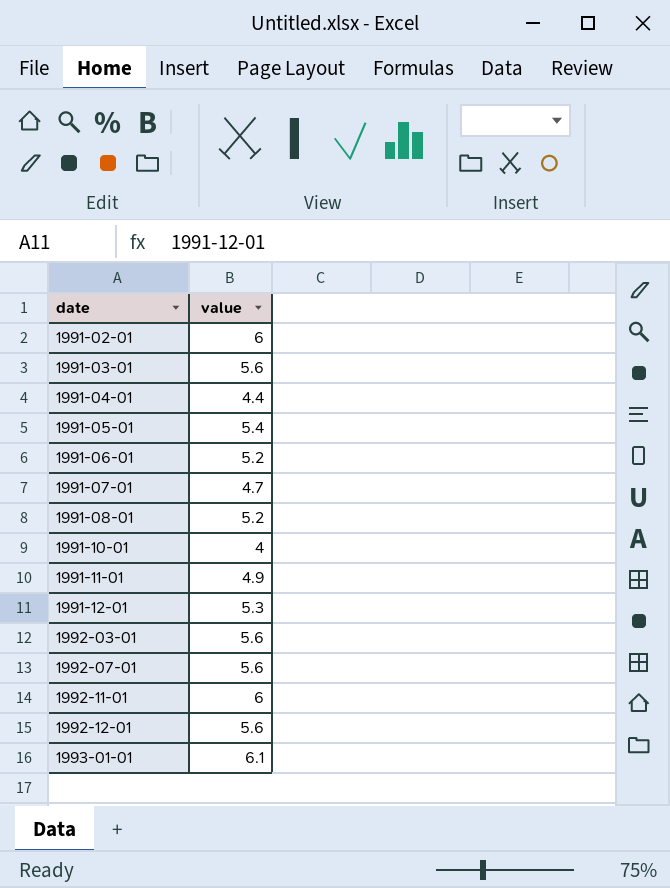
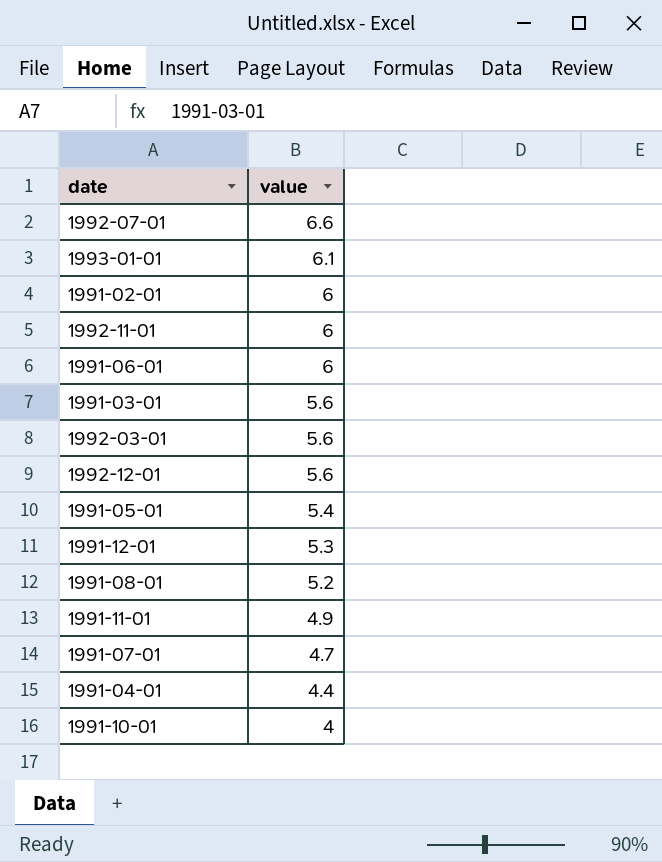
row order: date ascending -> value descending
1992-07-01 | value: 5.6 -> 6.6
1991-06-01 | value: 5.2 -> 6

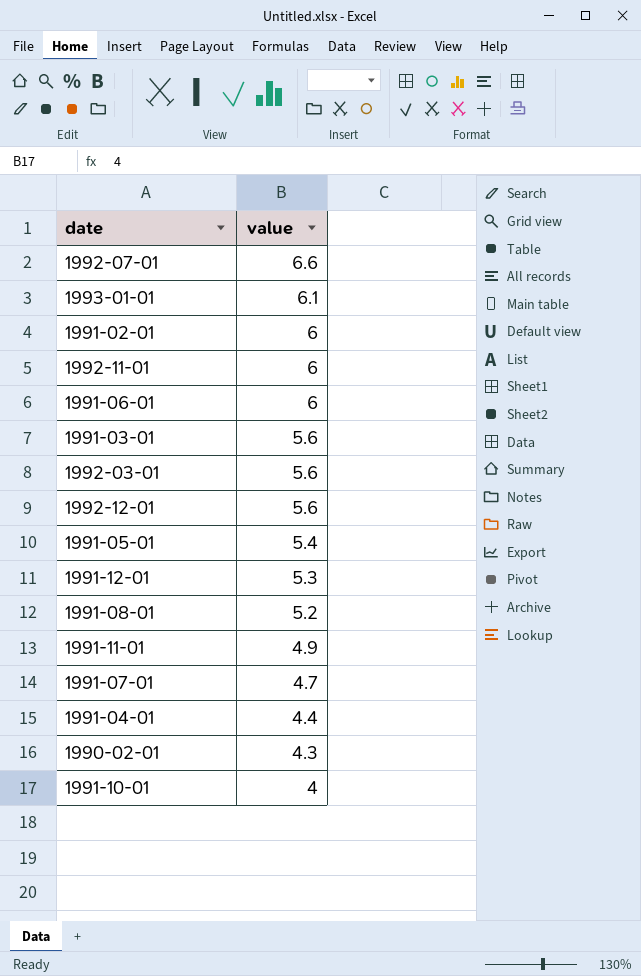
row 1990-02-01: none -> 4.3

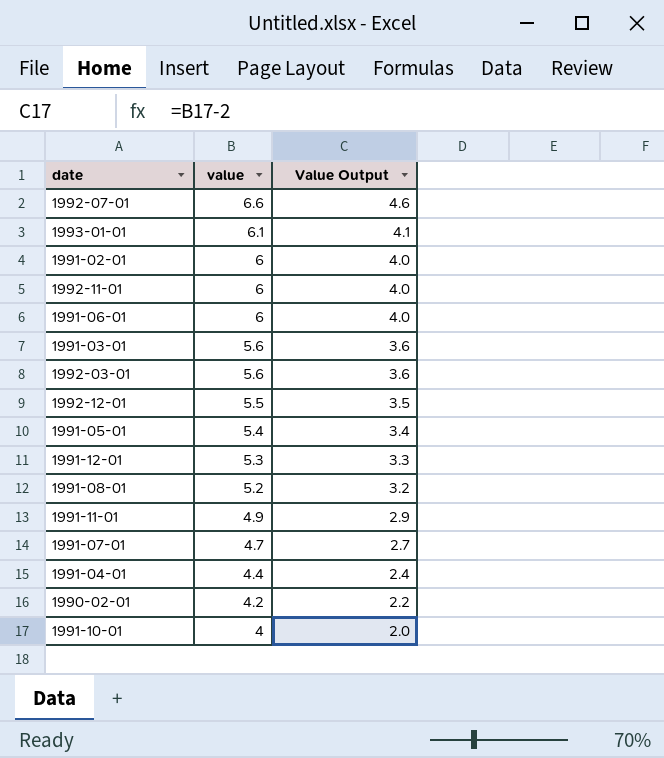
column Value Output | formula: none -> [value] - 2
1992-12-01 | value: 5.6 -> 5.5
1990-02-01 | value: 4.3 -> 4.2

